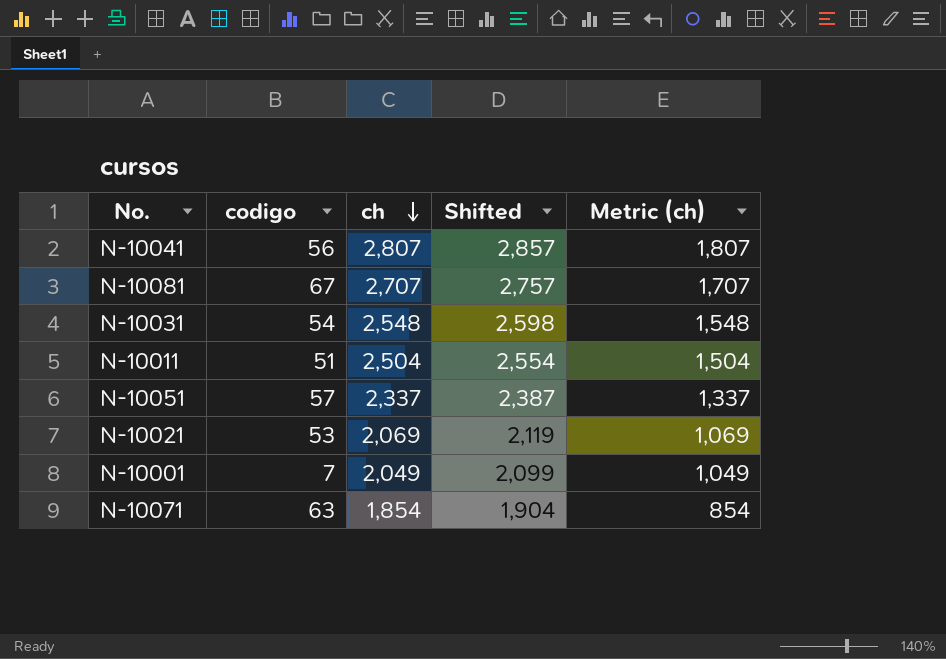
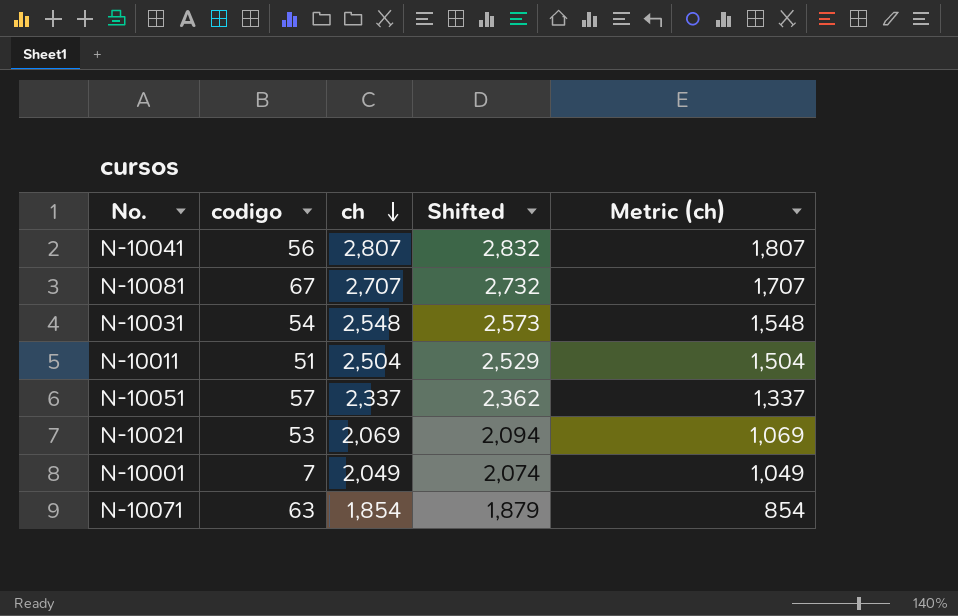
column Shifted | formula: [ch] + 50 -> [ch] + 25

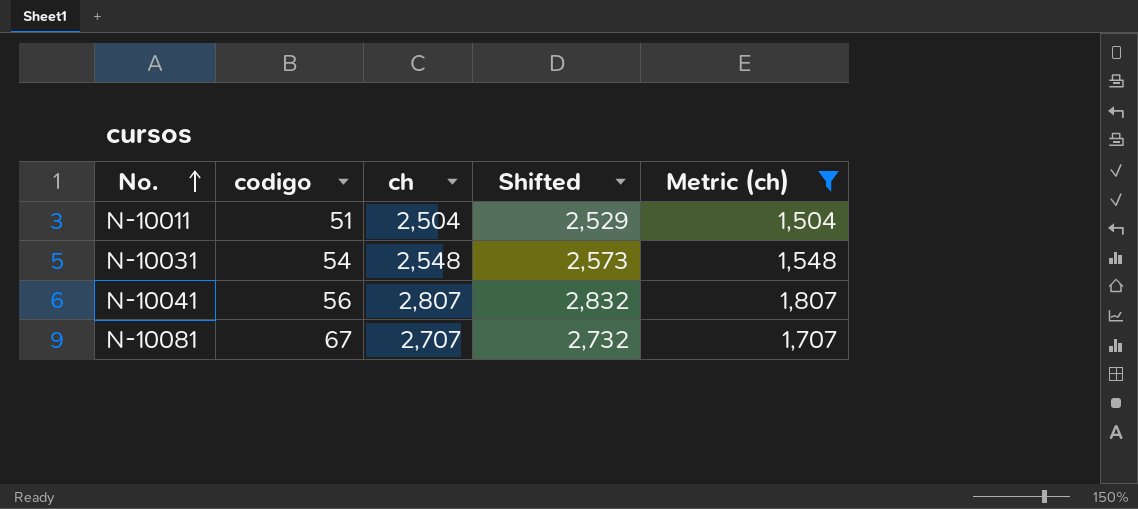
filter: none -> Metric (ch) >= 1,504
row order: ch descending -> No. ascending

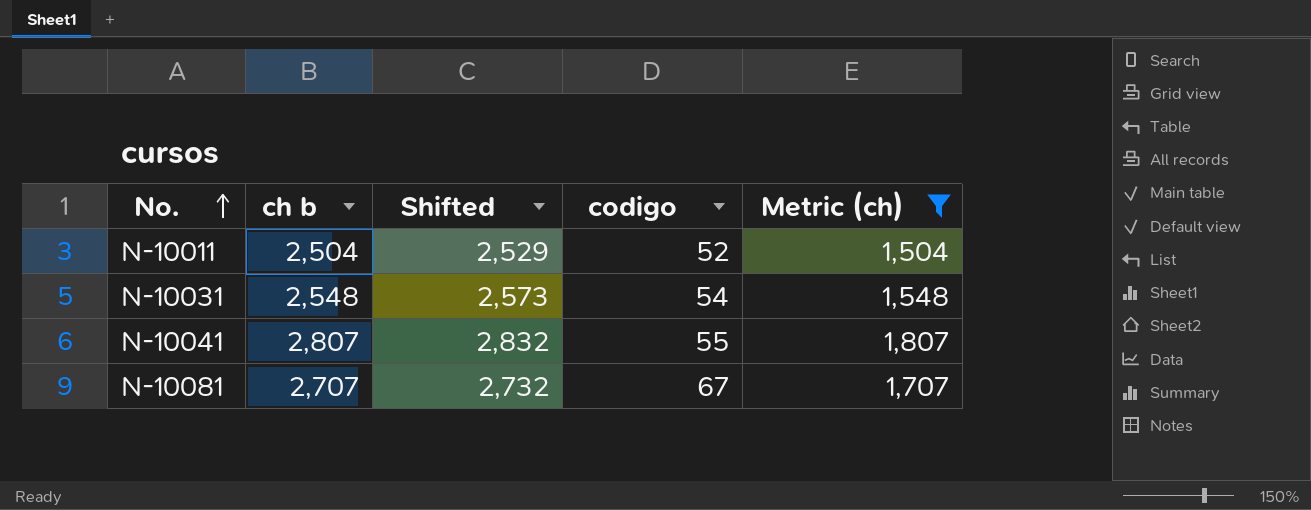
column name: ch -> ch b
column codigo | position: 2 -> 4
N-10011 | codigo: 51 -> 52
N-10041 | codigo: 56 -> 55

